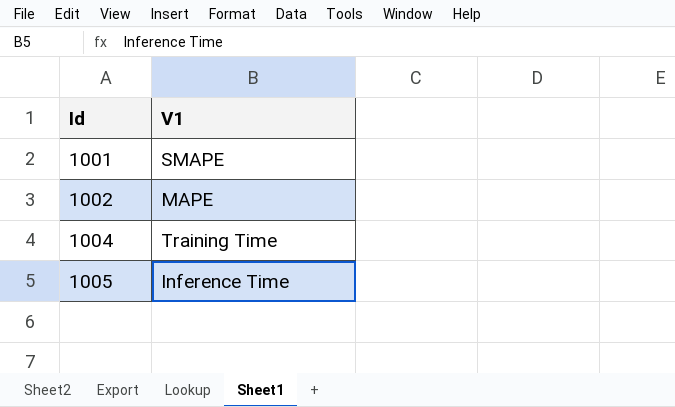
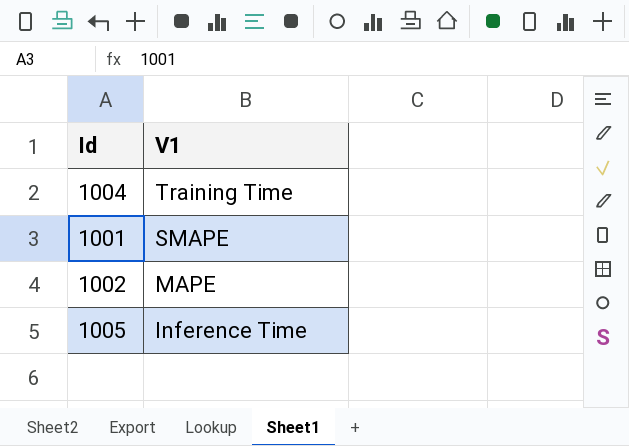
row order: Id ascending -> V1 descending

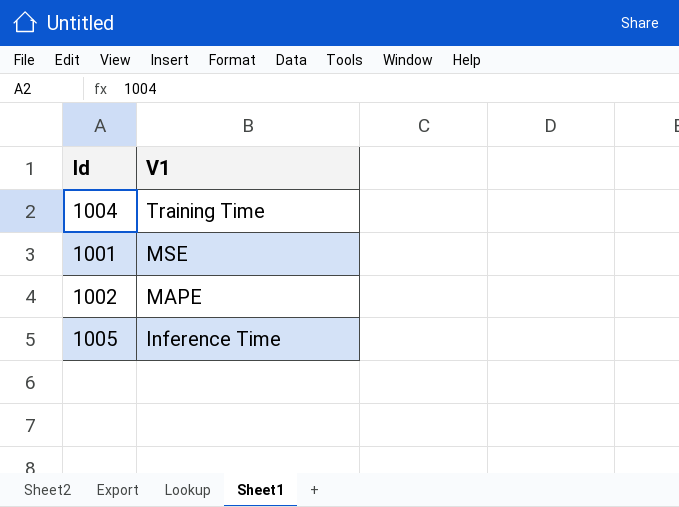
1001 | V1: SMAPE -> MSE

